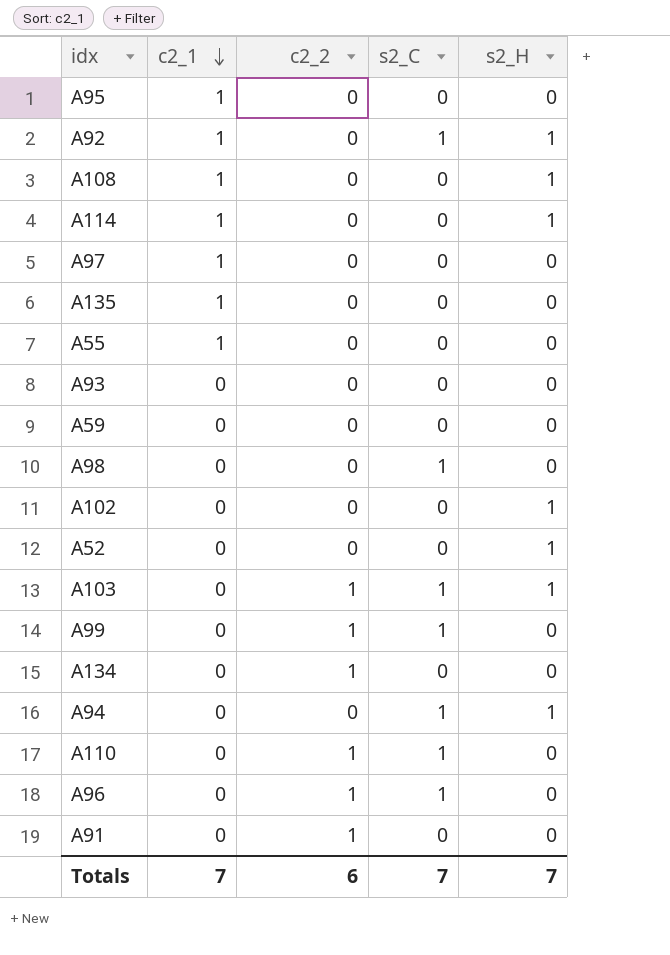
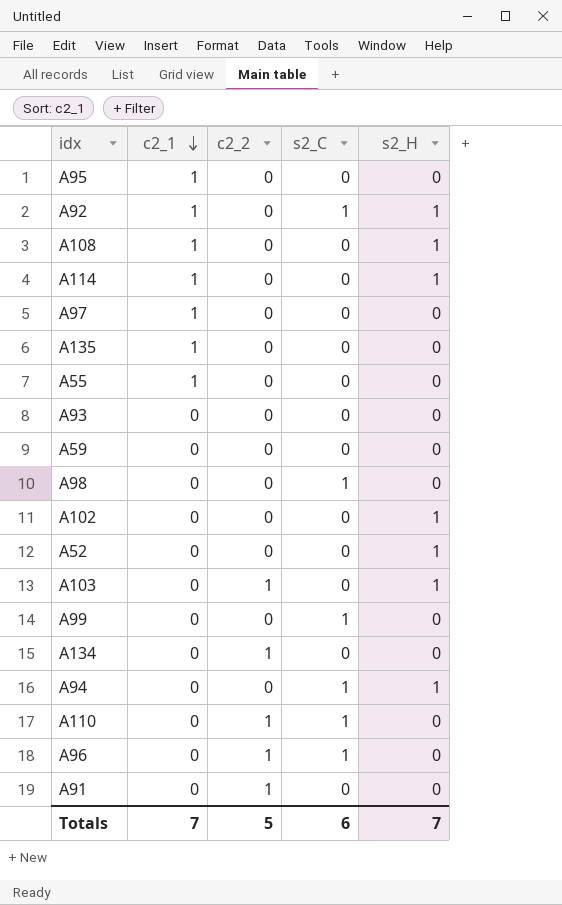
A103 | s2_C: 1 -> 0
A99 | c2_2: 1 -> 0
Totals | c2_2: 6 -> 5
Totals | s2_C: 7 -> 6

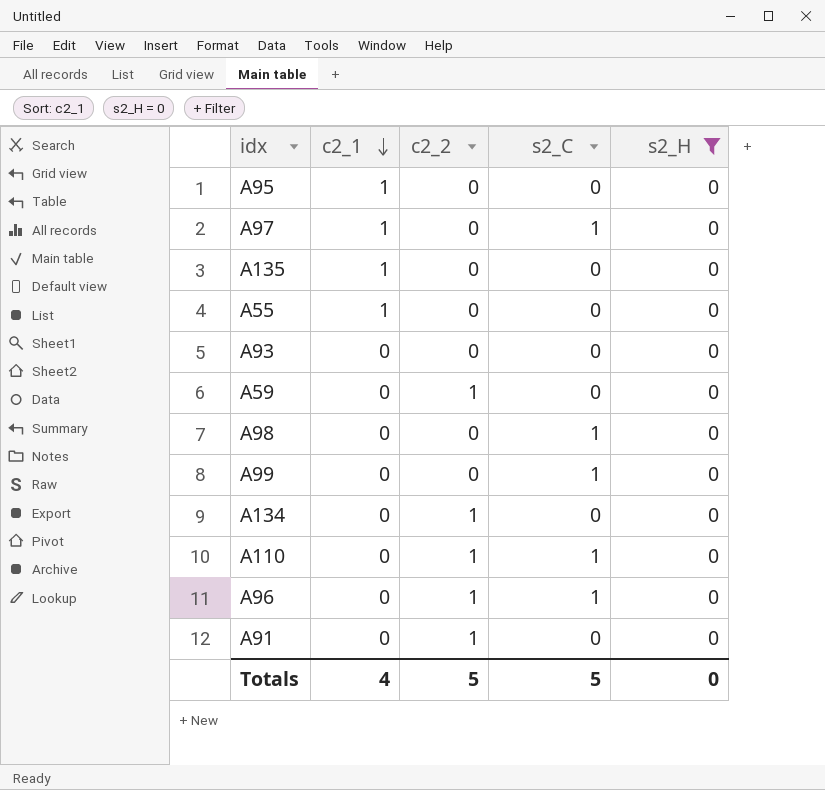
filter: none -> s2_H = 0
A97 | s2_C: 0 -> 1
A59 | c2_2: 0 -> 1
Totals | c2_1: 7 -> 4
Totals | s2_C: 6 -> 5
Totals | s2_H: 7 -> 0

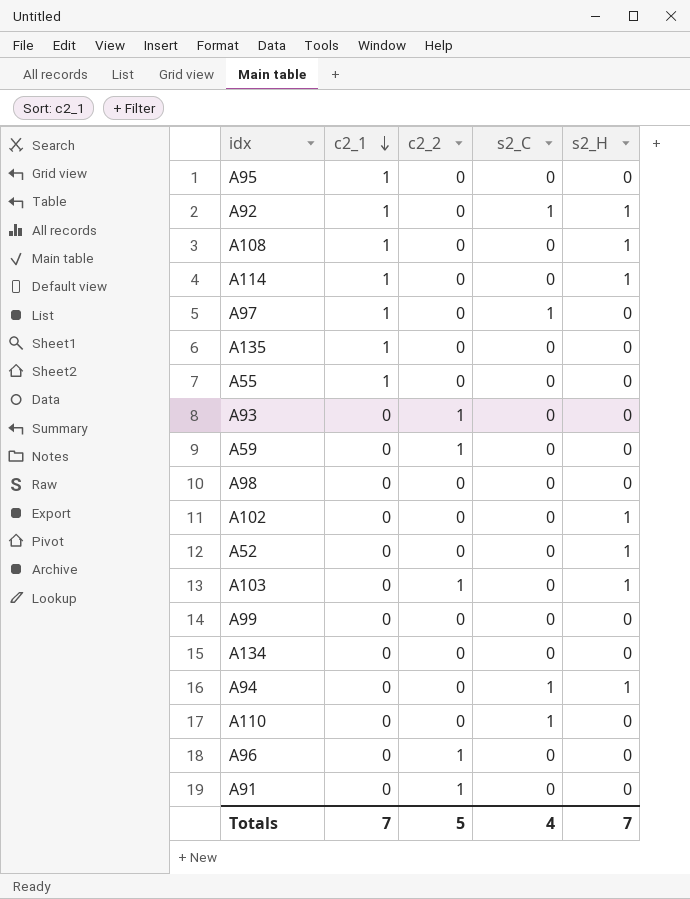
filter: s2_H = 0 -> none
A93 | c2_2: 0 -> 1
A98 | s2_C: 1 -> 0
A99 | s2_C: 1 -> 0
A134 | c2_2: 1 -> 0
A110 | c2_2: 1 -> 0
A96 | s2_C: 1 -> 0
Totals | c2_1: 4 -> 7
Totals | s2_C: 5 -> 4
Totals | s2_H: 0 -> 7

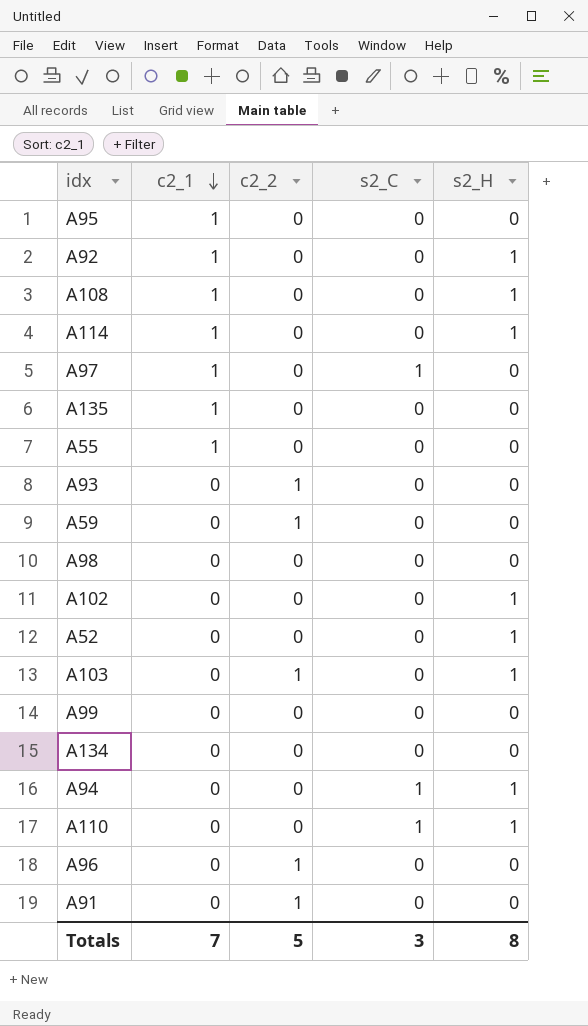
A92 | s2_C: 1 -> 0
A110 | s2_H: 0 -> 1
Totals | s2_C: 4 -> 3
Totals | s2_H: 7 -> 8

